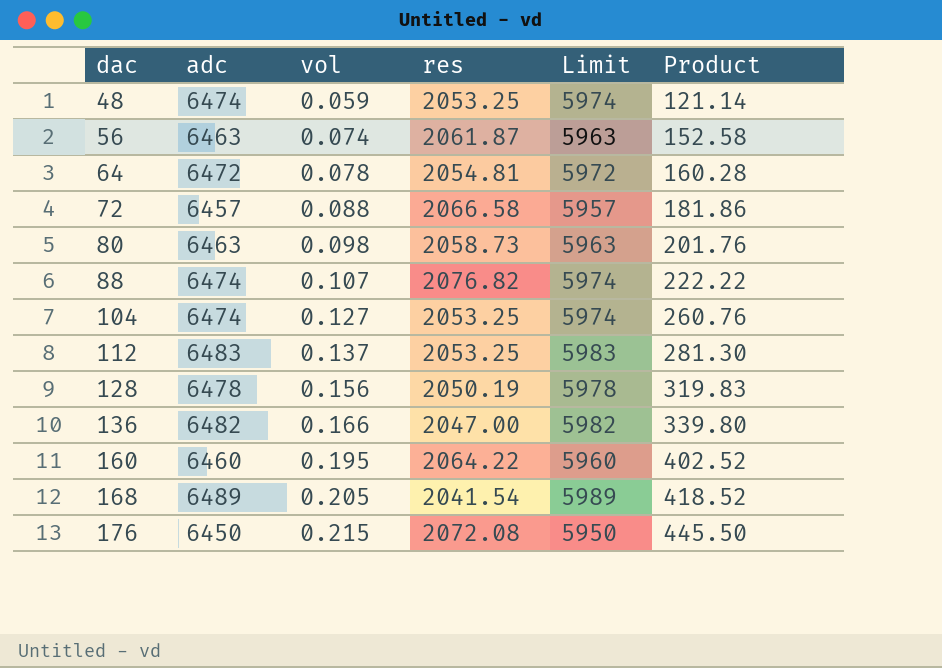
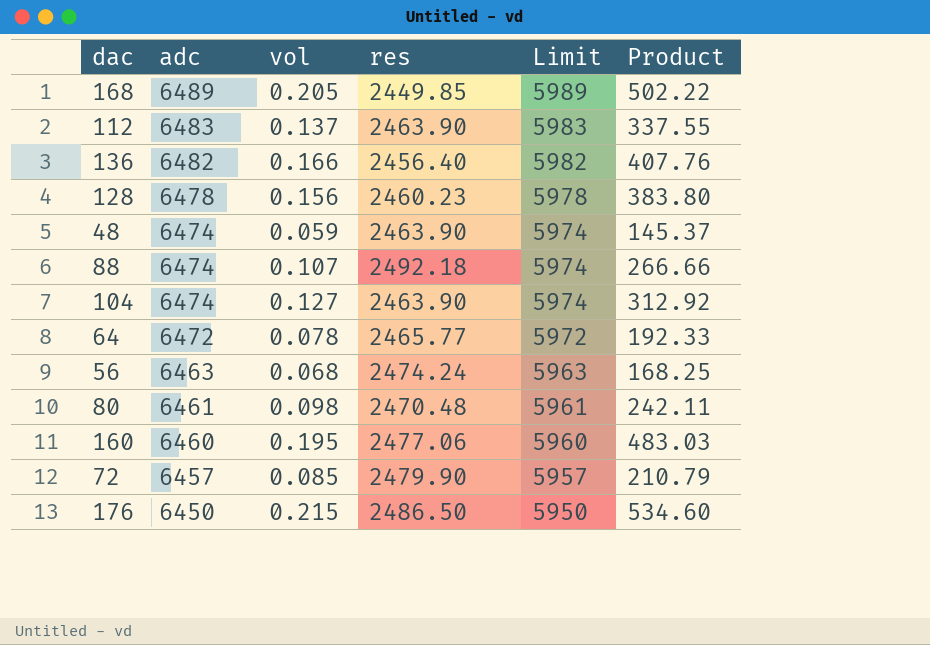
row order: dac ascending -> adc descending
168 | res: 2041.54 -> 2449.85
168 | Product: 418.52 -> 502.22
112 | res: 2053.25 -> 2463.90
112 | Product: 281.30 -> 337.55
136 | res: 2047.00 -> 2456.40
136 | Product: 339.80 -> 407.76
128 | res: 2050.19 -> 2460.23
128 | Product: 319.83 -> 383.80
48 | res: 2053.25 -> 2463.90
48 | Product: 121.14 -> 145.37
88 | res: 2076.82 -> 2492.18
88 | Product: 222.22 -> 266.66
104 | res: 2053.25 -> 2463.90
104 | Product: 260.76 -> 312.92
64 | res: 2054.81 -> 2465.77
64 | Product: 160.28 -> 192.33
56 | vol: 0.074 -> 0.068
56 | res: 2061.87 -> 2474.24
56 | Product: 152.58 -> 168.25
80 | adc: 6463 -> 6461
80 | res: 2058.73 -> 2470.48
80 | Limit: 5963 -> 5961
80 | Product: 201.76 -> 242.11
160 | res: 2064.22 -> 2477.06
160 | Product: 402.52 -> 483.03
72 | vol: 0.088 -> 0.085
72 | res: 2066.58 -> 2479.90
72 | Product: 181.86 -> 210.79
176 | res: 2072.08 -> 2486.50
176 | Product: 445.50 -> 534.60

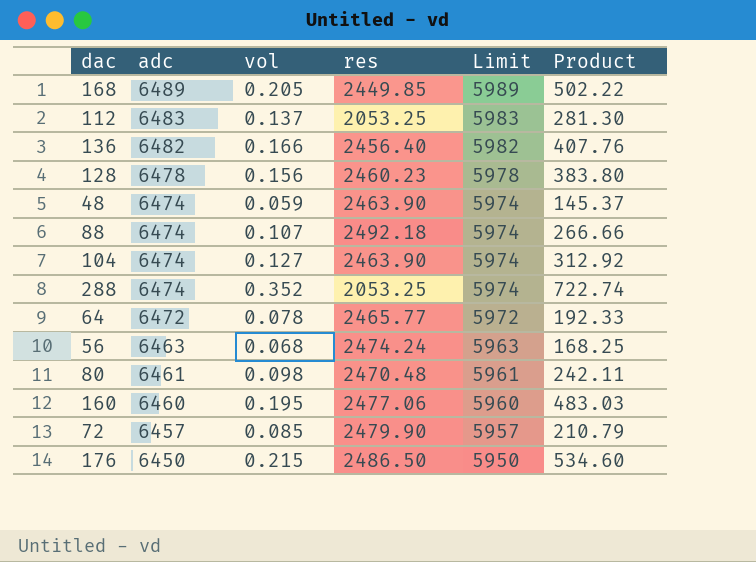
112 | res: 2463.90 -> 2053.25
112 | Product: 337.55 -> 281.30
row 288: none -> 6474 | 0.352 | 2053.25 | 5974 | 722.74

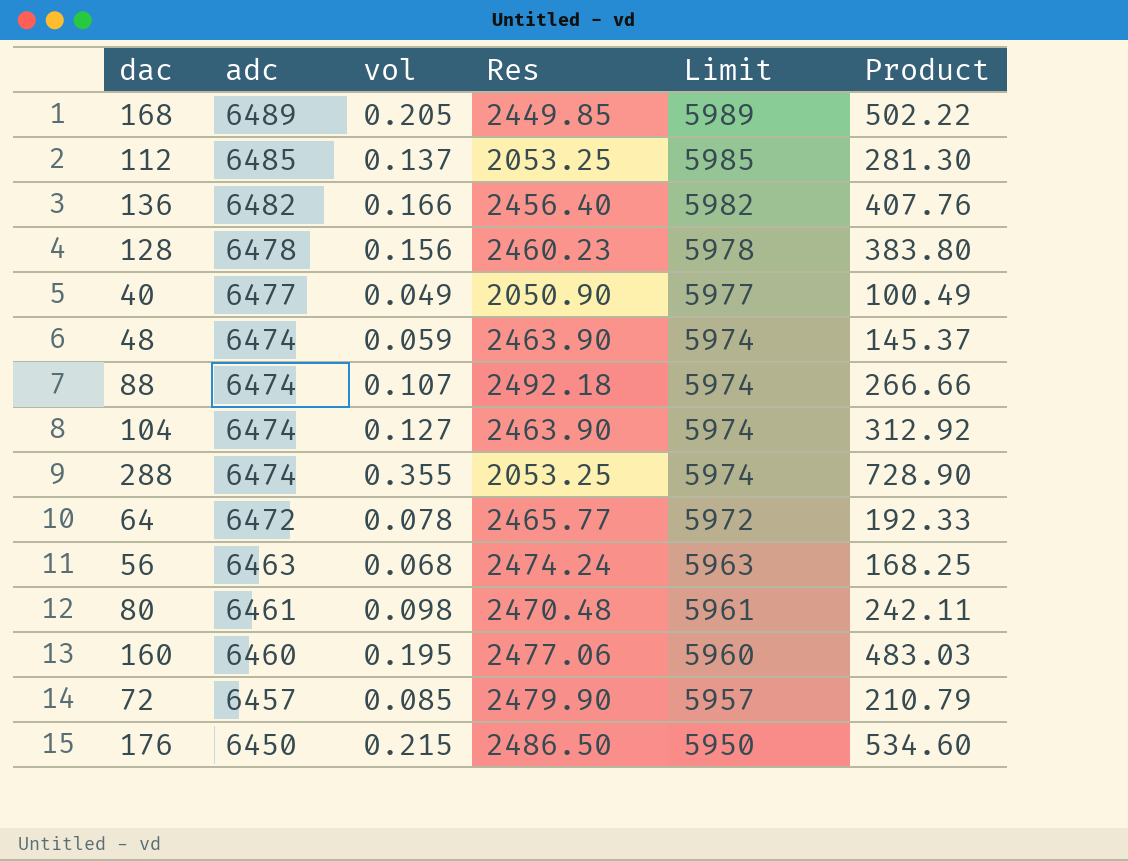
column name: res -> Res
112 | adc: 6483 -> 6485
112 | Limit: 5983 -> 5985
row 40: none -> 6477 | 0.049 | 2050.90 | 5977 | 100.49
288 | vol: 0.352 -> 0.355
288 | Product: 722.74 -> 728.90

